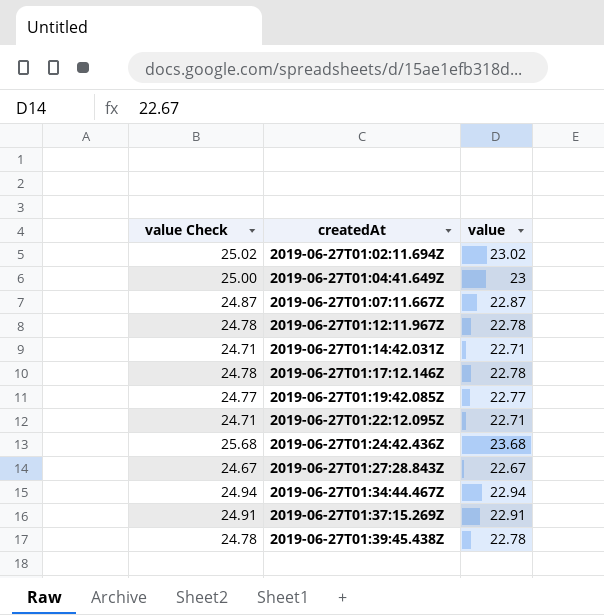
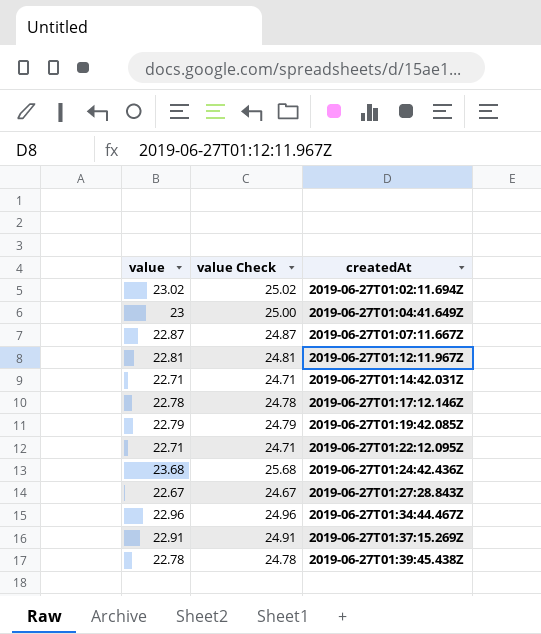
column value | position: 3 -> 1
2019-06-27T01:12:11.967Z | value: 22.78 -> 22.81
2019-06-27T01:12:11.967Z | value Check: 24.78 -> 24.81
2019-06-27T01:19:42.085Z | value: 22.77 -> 22.79
2019-06-27T01:19:42.085Z | value Check: 24.77 -> 24.79
2019-06-27T01:34:44.467Z | value: 22.94 -> 22.96
2019-06-27T01:34:44.467Z | value Check: 24.94 -> 24.96

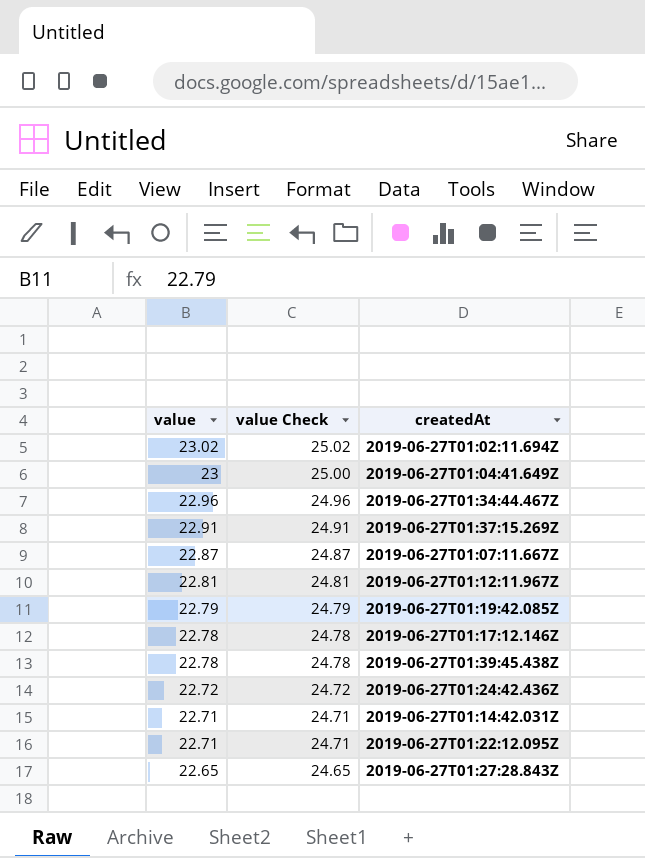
row order: createdAt ascending -> value descending
2019-06-27T01:24:42.436Z | value: 23.68 -> 22.72
2019-06-27T01:24:42.436Z | value Check: 25.68 -> 24.72
2019-06-27T01:27:28.843Z | value: 22.67 -> 22.65
2019-06-27T01:27:28.843Z | value Check: 24.67 -> 24.65

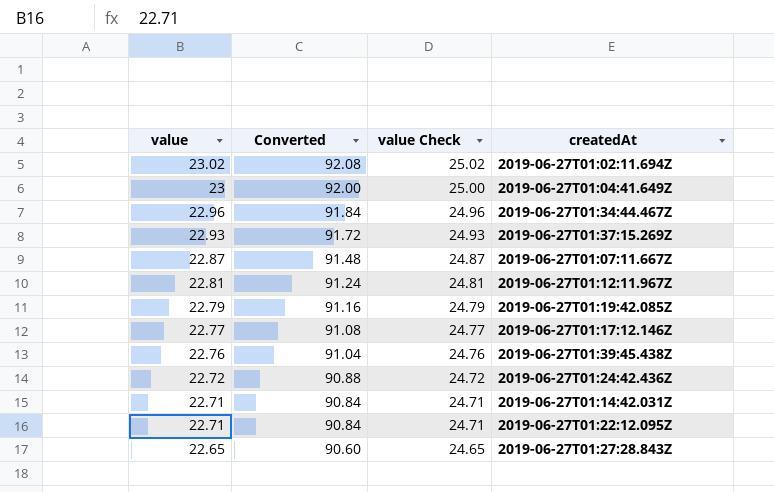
column Converted | formula: none -> [value] * 4
2019-06-27T01:37:15.269Z | value: 22.91 -> 22.93
2019-06-27T01:37:15.269Z | value Check: 24.91 -> 24.93
2019-06-27T01:17:12.146Z | value: 22.78 -> 22.77
2019-06-27T01:17:12.146Z | value Check: 24.78 -> 24.77
2019-06-27T01:39:45.438Z | value: 22.78 -> 22.76
2019-06-27T01:39:45.438Z | value Check: 24.78 -> 24.76

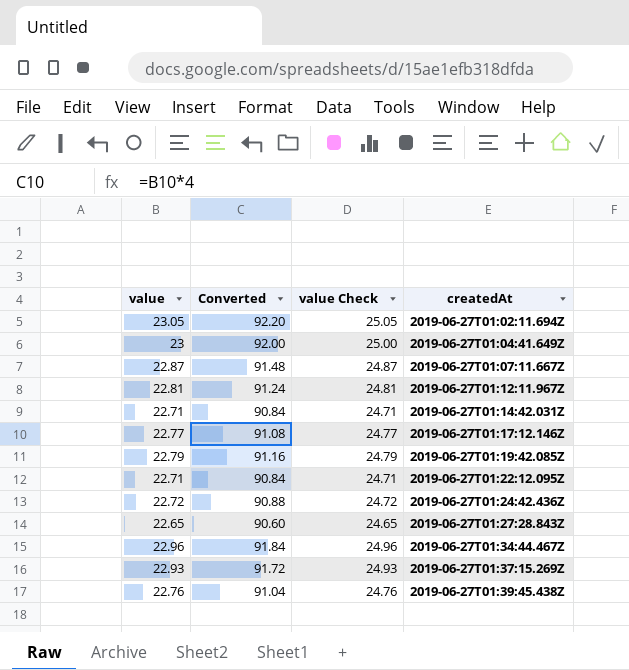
row order: value descending -> createdAt ascending
2019-06-27T01:02:11.694Z | value: 23.02 -> 23.05
2019-06-27T01:02:11.694Z | Converted: 92.08 -> 92.20
2019-06-27T01:02:11.694Z | value Check: 25.02 -> 25.05

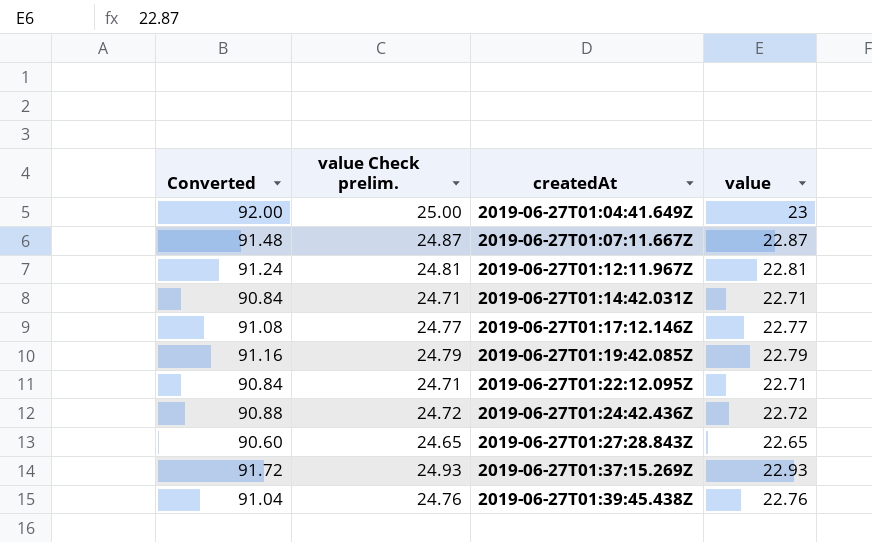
column name: value Check -> value Check prelim.
column value | position: 1 -> 4
row 2019-06-27T01:02:11.694Z: 23.05 | 92.20 | 25.05 -> none
row 2019-06-27T01:34:44.467Z: 22.96 | 91.84 | 24.96 -> none

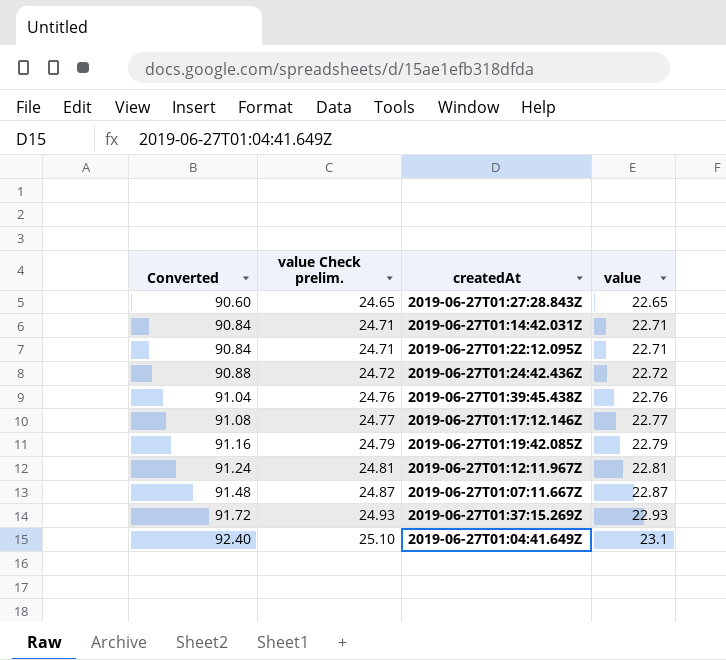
row order: createdAt ascending -> Converted ascending
2019-06-27T01:04:41.649Z | Converted: 92.00 -> 92.40
2019-06-27T01:04:41.649Z | value Check prelim.: 25.00 -> 25.10
2019-06-27T01:04:41.649Z | value: 23 -> 23.1

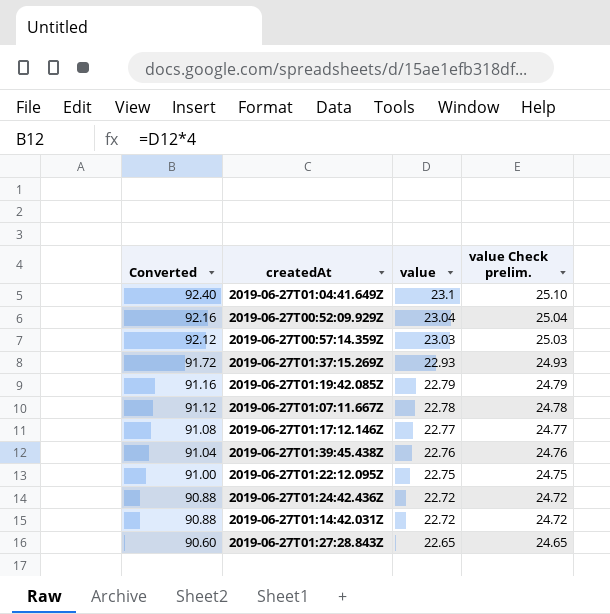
row order: Converted ascending -> Converted descending
column value Check prelim. | position: 2 -> 4
row 2019-06-27T01:12:11.967Z: 91.24 | 24.81 | 22.81 -> none
row 2019-06-27T00:52:09.929Z: none -> 92.16 | 23.04 | 25.04
row 2019-06-27T00:57:14.359Z: none -> 92.12 | 23.03 | 25.03
2019-06-27T01:07:11.667Z | Converted: 91.48 -> 91.12
2019-06-27T01:07:11.667Z | value: 22.87 -> 22.78
2019-06-27T01:07:11.667Z | value Check prelim.: 24.87 -> 24.78
2019-06-27T01:22:12.095Z | Converted: 90.84 -> 91.00
2019-06-27T01:22:12.095Z | value: 22.71 -> 22.75
2019-06-27T01:22:12.095Z | value Check prelim.: 24.71 -> 24.75
2019-06-27T01:14:42.031Z | Converted: 90.84 -> 90.88
2019-06-27T01:14:42.031Z | value: 22.71 -> 22.72
2019-06-27T01:14:42.031Z | value Check prelim.: 24.71 -> 24.72

